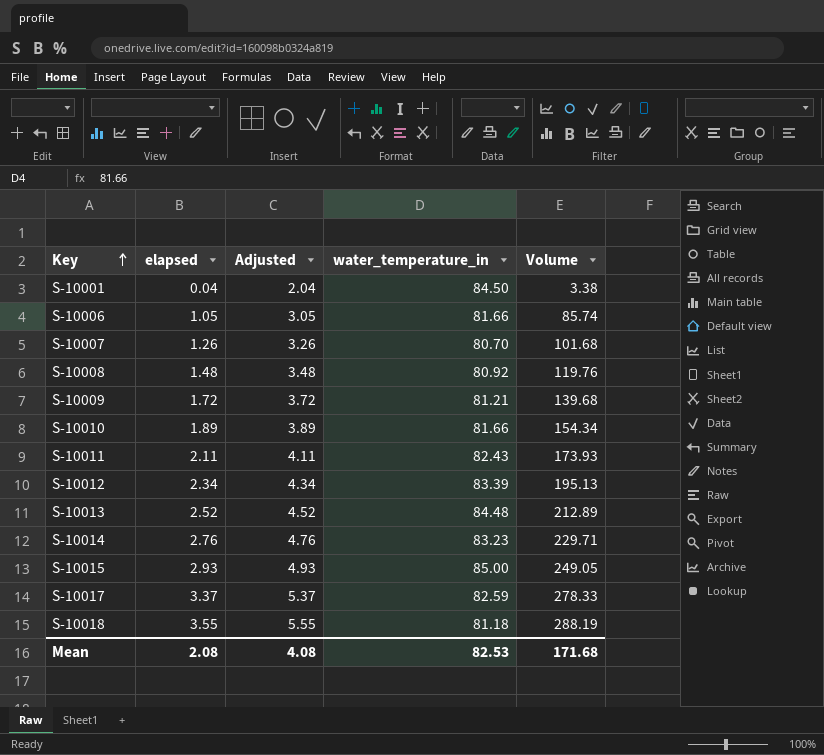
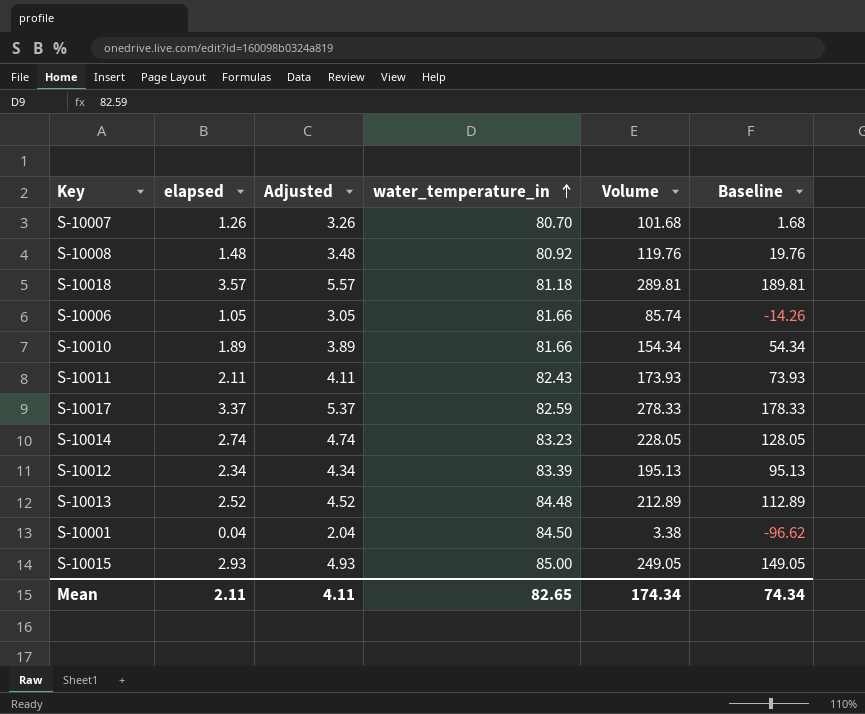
row order: Key ascending -> water_temperature_in ascending
column Baseline | formula: none -> [Volume] - 100
row S-10009: 1.72 | 3.72 | 81.21 | 139.68 -> none
S-10018 | elapsed: 3.55 -> 3.57
S-10018 | Adjusted: 5.55 -> 5.57
S-10018 | Volume: 288.19 -> 289.81
S-10014 | elapsed: 2.76 -> 2.74
S-10014 | Adjusted: 4.76 -> 4.74
S-10014 | Volume: 229.71 -> 228.05
Mean | elapsed: 2.08 -> 2.11
Mean | Adjusted: 4.08 -> 4.11
Mean | water_temperature_in: 82.53 -> 82.65
Mean | Volume: 171.68 -> 174.34

